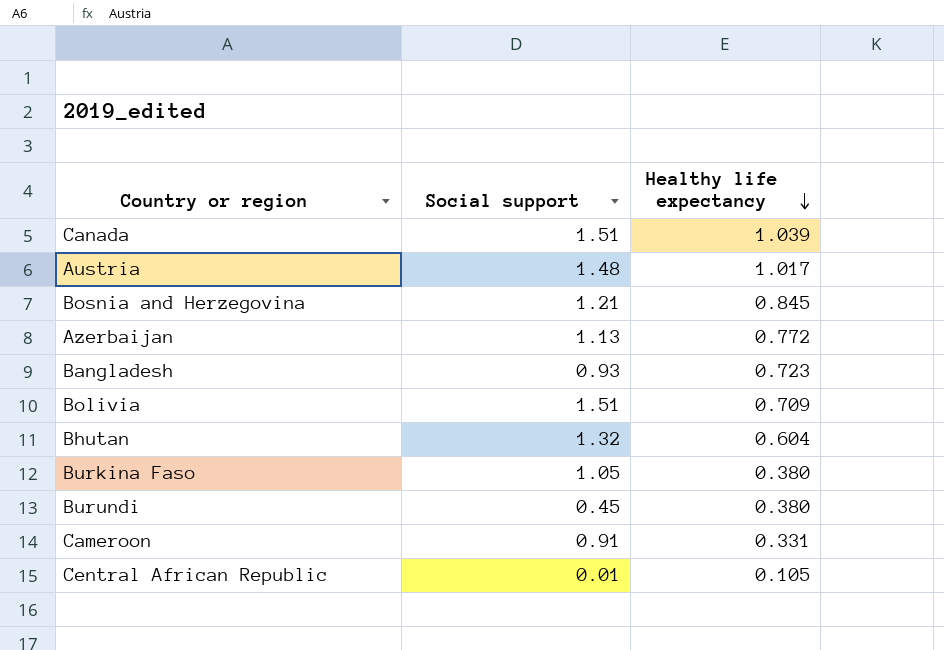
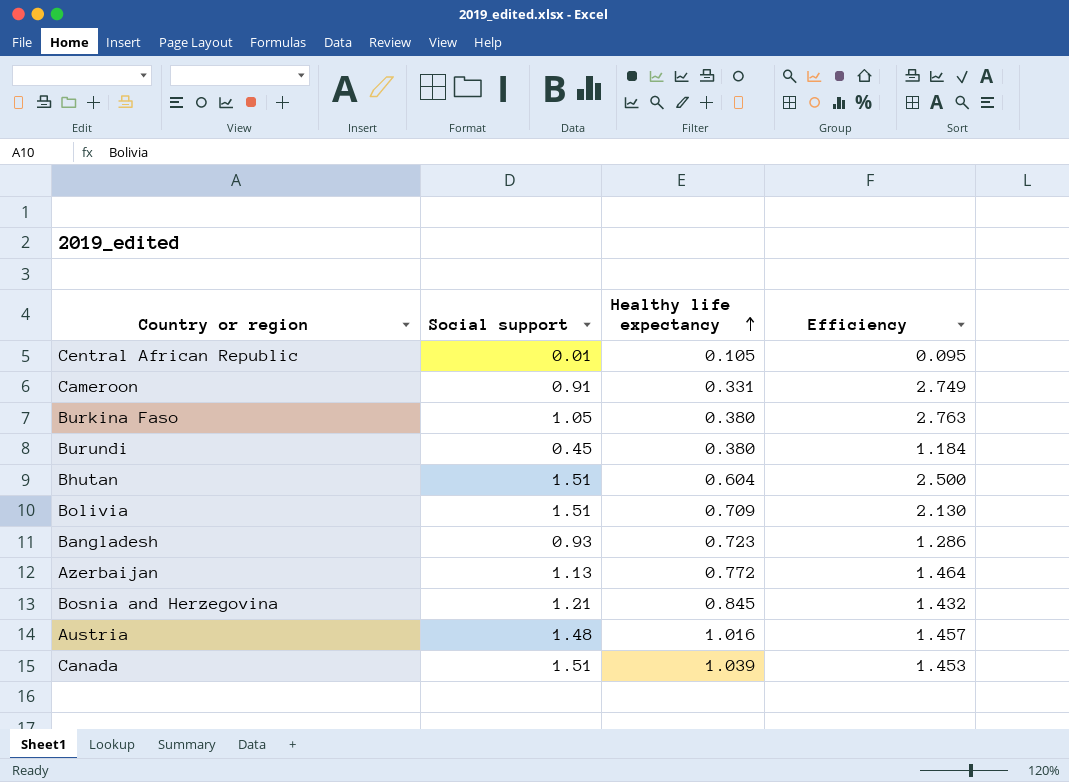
row order: Healthy life expectancy descending -> Healthy life expectancy ascending
column Efficiency | formula: none -> [Social support] / [Healthy life expectancy]
Bhutan | Social support: 1.32 -> 1.51
Austria | Healthy life expectancy: 1.017 -> 1.016

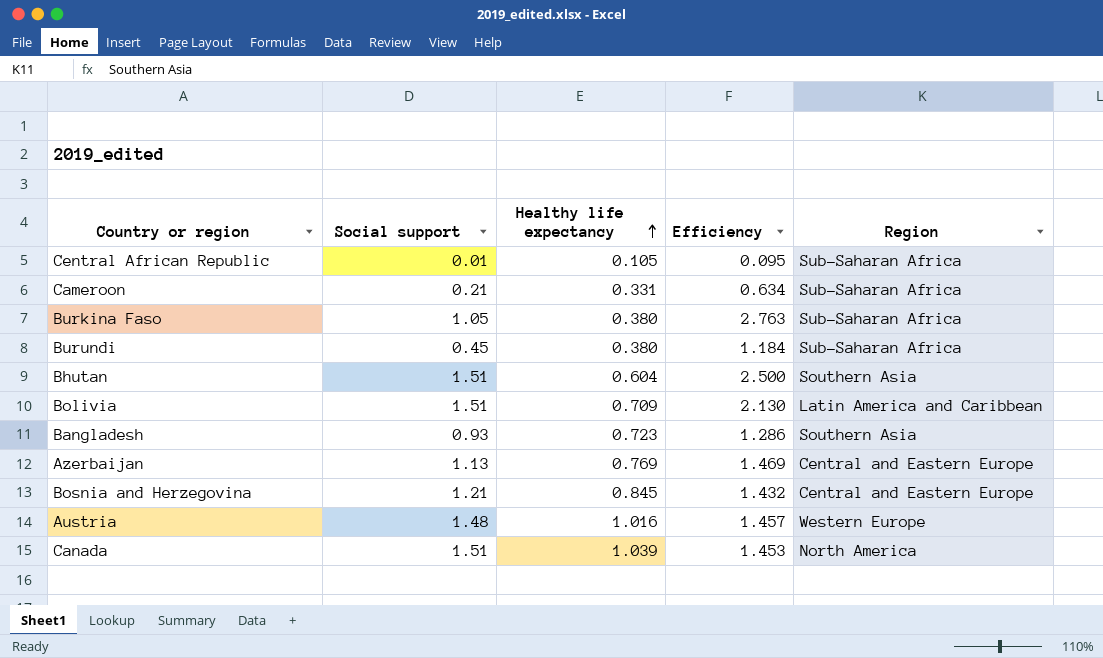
column Region | position: none -> 5
Cameroon | Social support: 0.91 -> 0.21
Cameroon | Efficiency: 2.749 -> 0.634
Azerbaijan | Healthy life expectancy: 0.772 -> 0.769
Azerbaijan | Efficiency: 1.464 -> 1.469

